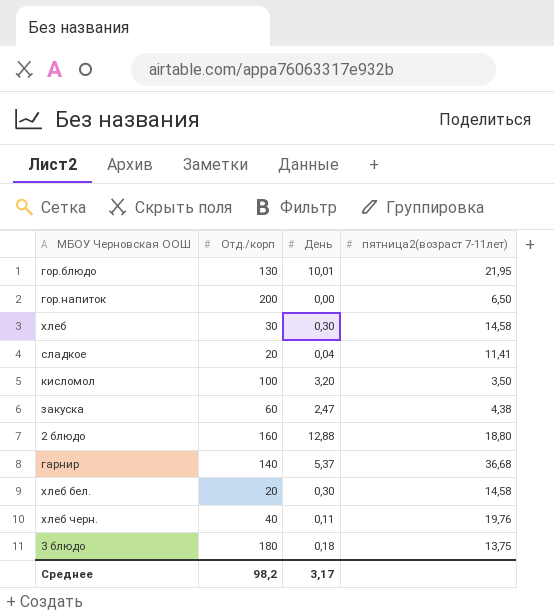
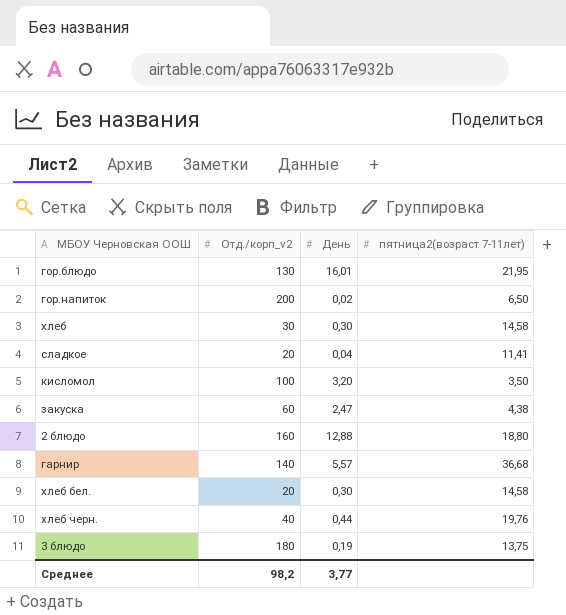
column name: Отд./корп -> Отд./корп_v2
гор.блюдо | День: 10,01 -> 16,01
гор.напиток | День: 0,00 -> 0,02
гарнир | День: 5,37 -> 5,57
хлеб черн. | День: 0,11 -> 0,44
3 блюдо | День: 0,18 -> 0,19
Среднее | День: 3,17 -> 3,77

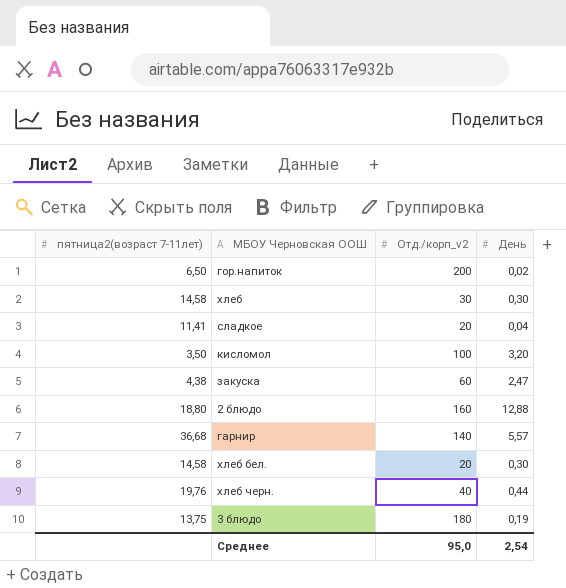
column пятница2(возраст 7-11лет) | position: 4 -> 1
row гор.блюдо: 130 | 16,01 | 21,95 -> none
Среднее | Отд./корп_v2: 98,2 -> 95,0
Среднее | День: 3,77 -> 2,54

